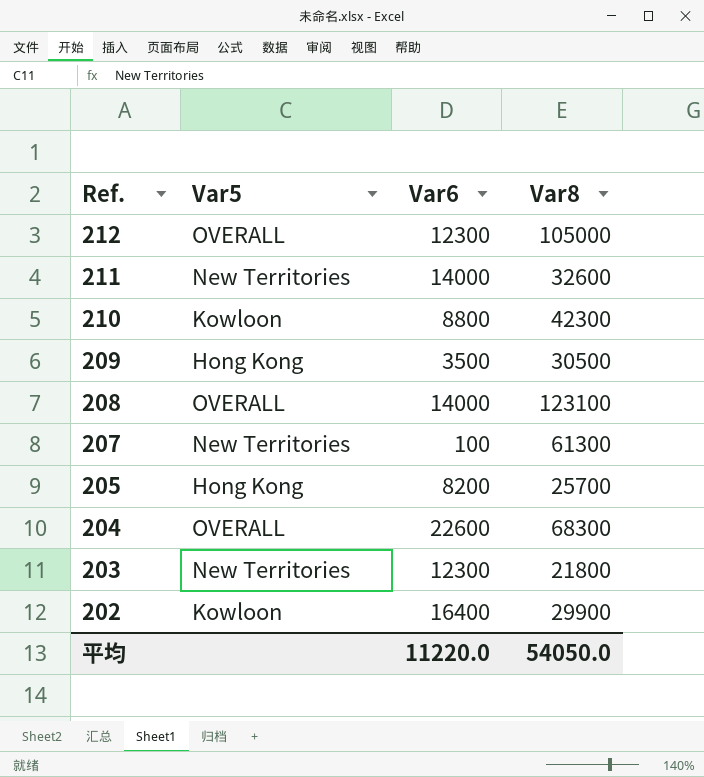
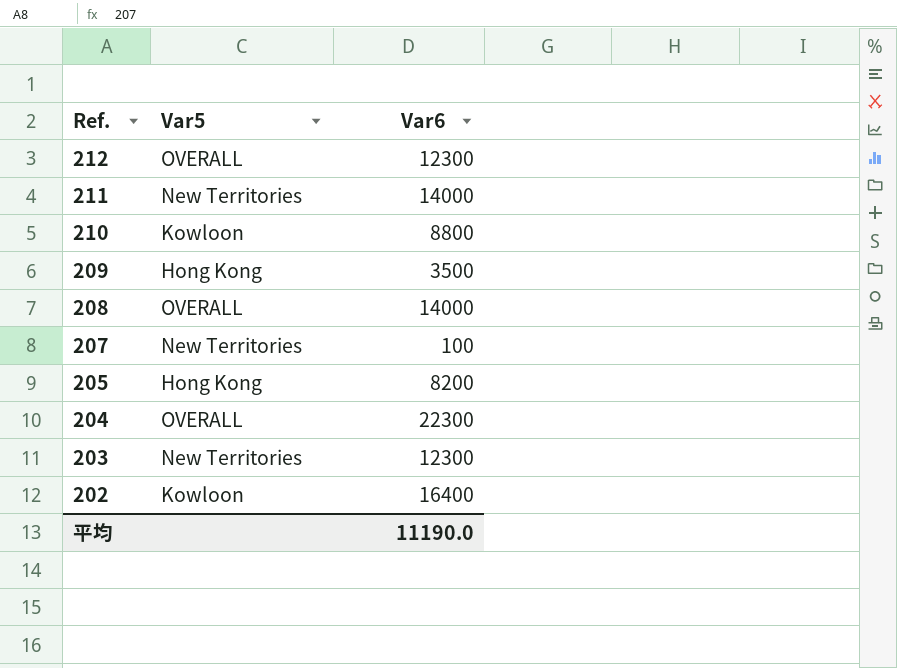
column Var8 | position: 4 -> none
204 | Var6: 22600 -> 22300
平均 | Var6: 11220.0 -> 11190.0

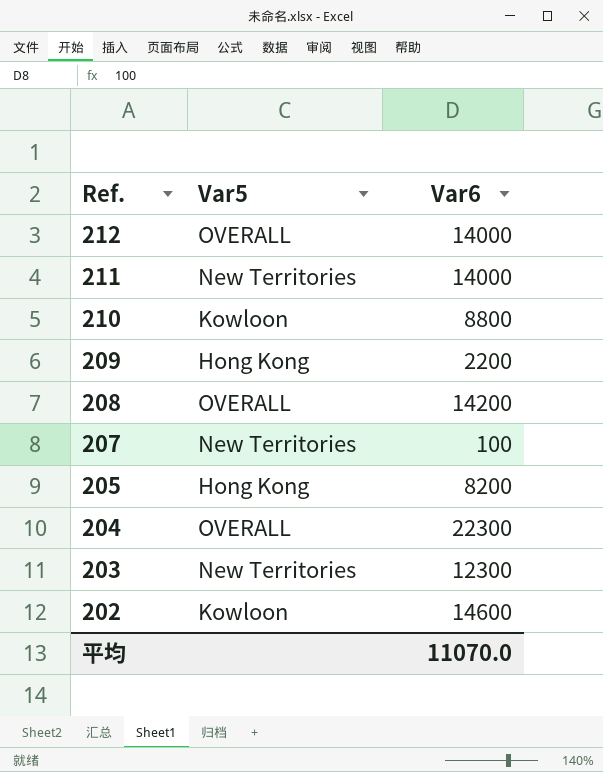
212 | Var6: 12300 -> 14000
209 | Var6: 3500 -> 2200
208 | Var6: 14000 -> 14200
202 | Var6: 16400 -> 14600
平均 | Var6: 11190.0 -> 11070.0

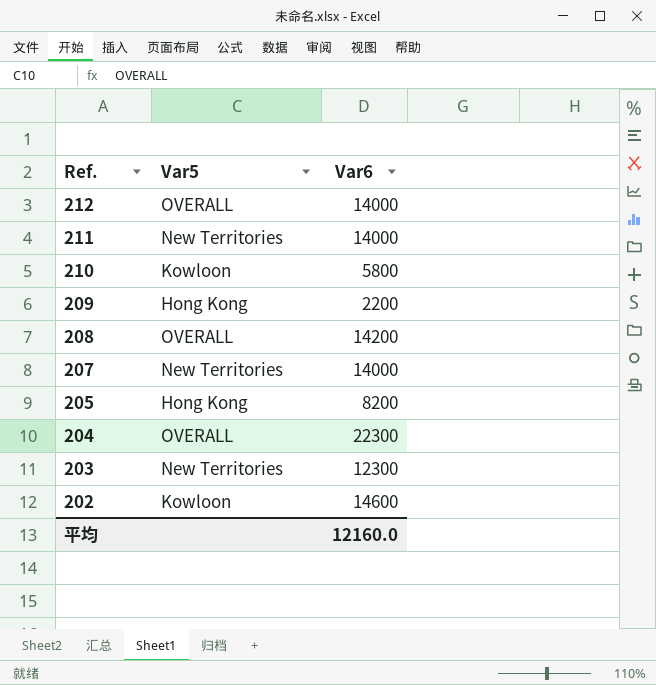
210 | Var6: 8800 -> 5800
207 | Var6: 100 -> 14000
平均 | Var6: 11070.0 -> 12160.0

